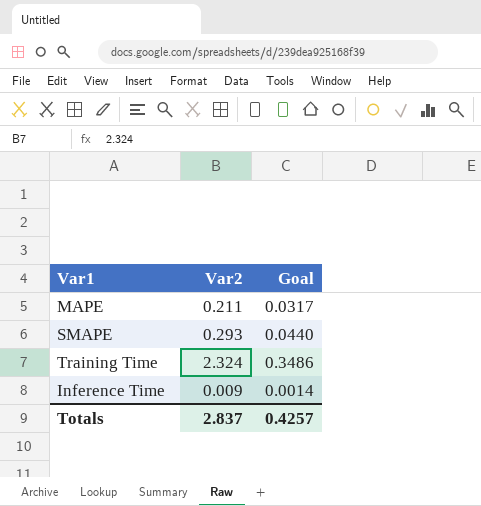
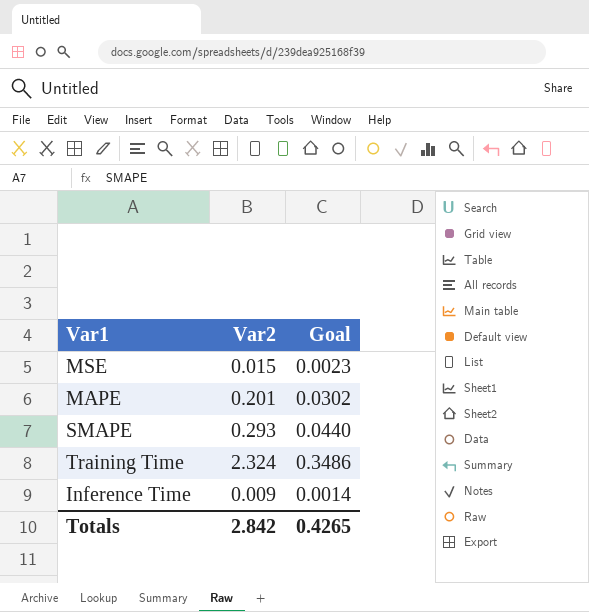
row MSE: none -> 0.015 | 0.0023
MAPE | Var2: 0.211 -> 0.201
MAPE | Goal: 0.0317 -> 0.0302
Totals | Var2: 2.837 -> 2.842
Totals | Goal: 0.4257 -> 0.4265

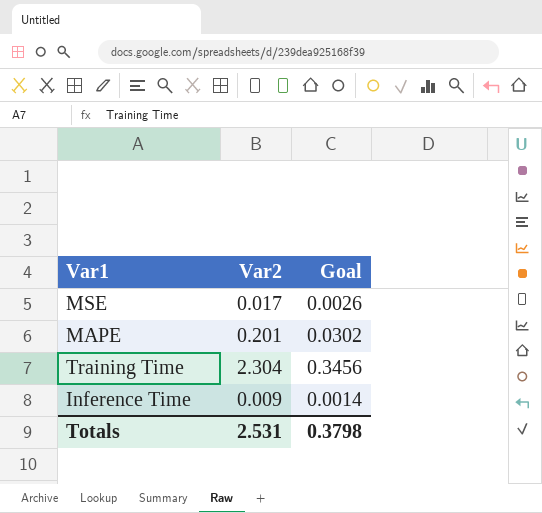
row SMAPE: 0.293 | 0.0440 -> none
MSE | Var2: 0.015 -> 0.017
MSE | Goal: 0.0023 -> 0.0026
Training Time | Var2: 2.324 -> 2.304
Training Time | Goal: 0.3486 -> 0.3456
Totals | Var2: 2.842 -> 2.531
Totals | Goal: 0.4265 -> 0.3798

